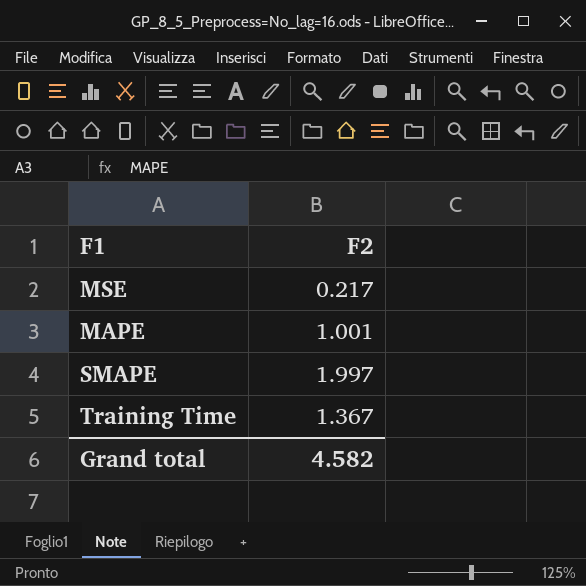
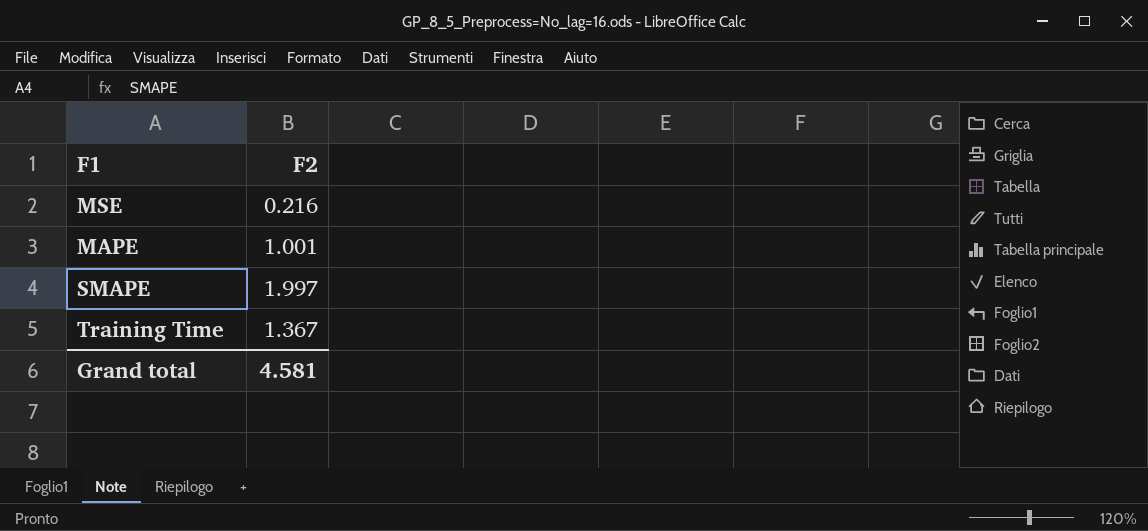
MSE | F2: 0.217 -> 0.216
Grand total | F2: 4.582 -> 4.581

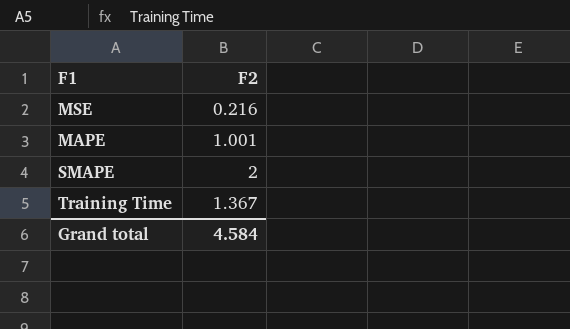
SMAPE | F2: 1.997 -> 2
Grand total | F2: 4.581 -> 4.584

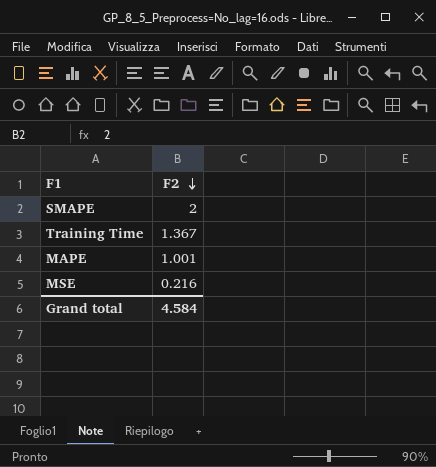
row order: none -> F2 descending

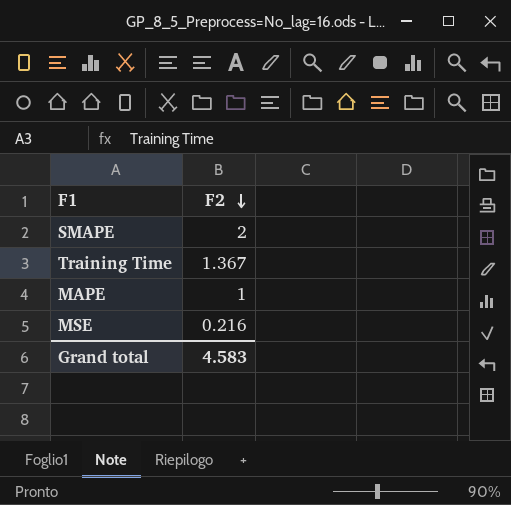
MAPE | F2: 1.001 -> 1
Grand total | F2: 4.584 -> 4.583

